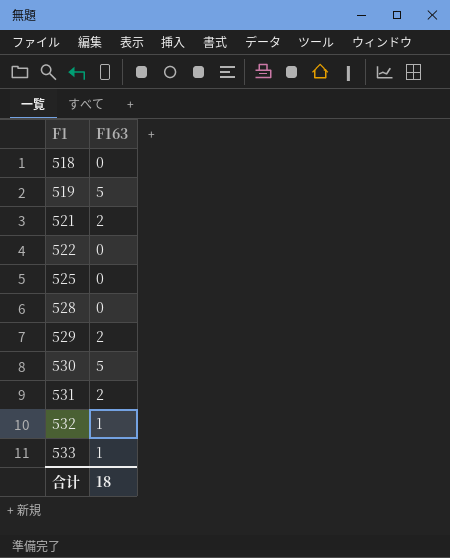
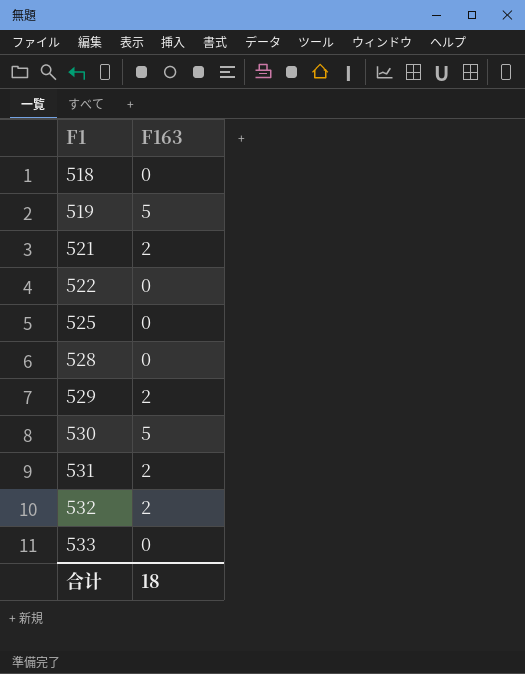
532 | F163: 1 -> 2
533 | F163: 1 -> 0

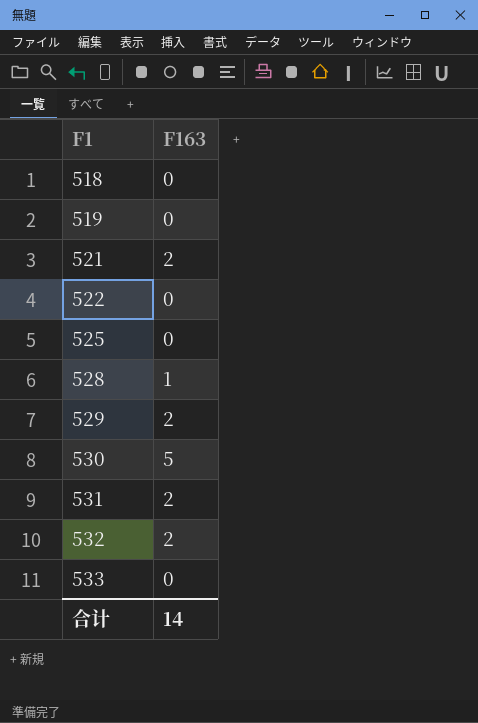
519 | F163: 5 -> 0
528 | F163: 0 -> 1
合计 | F163: 18 -> 14

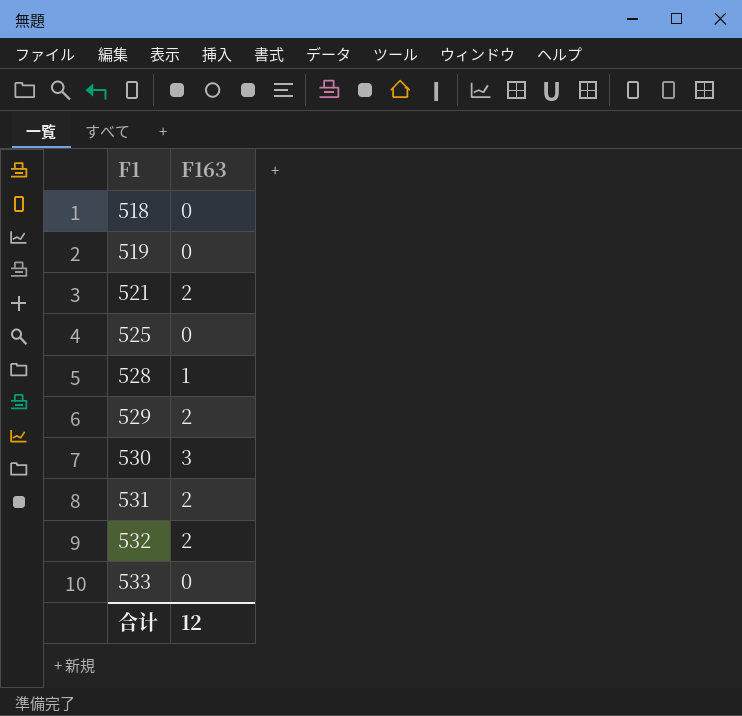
row 522: 0 -> none
530 | F163: 5 -> 3
合计 | F163: 14 -> 12

